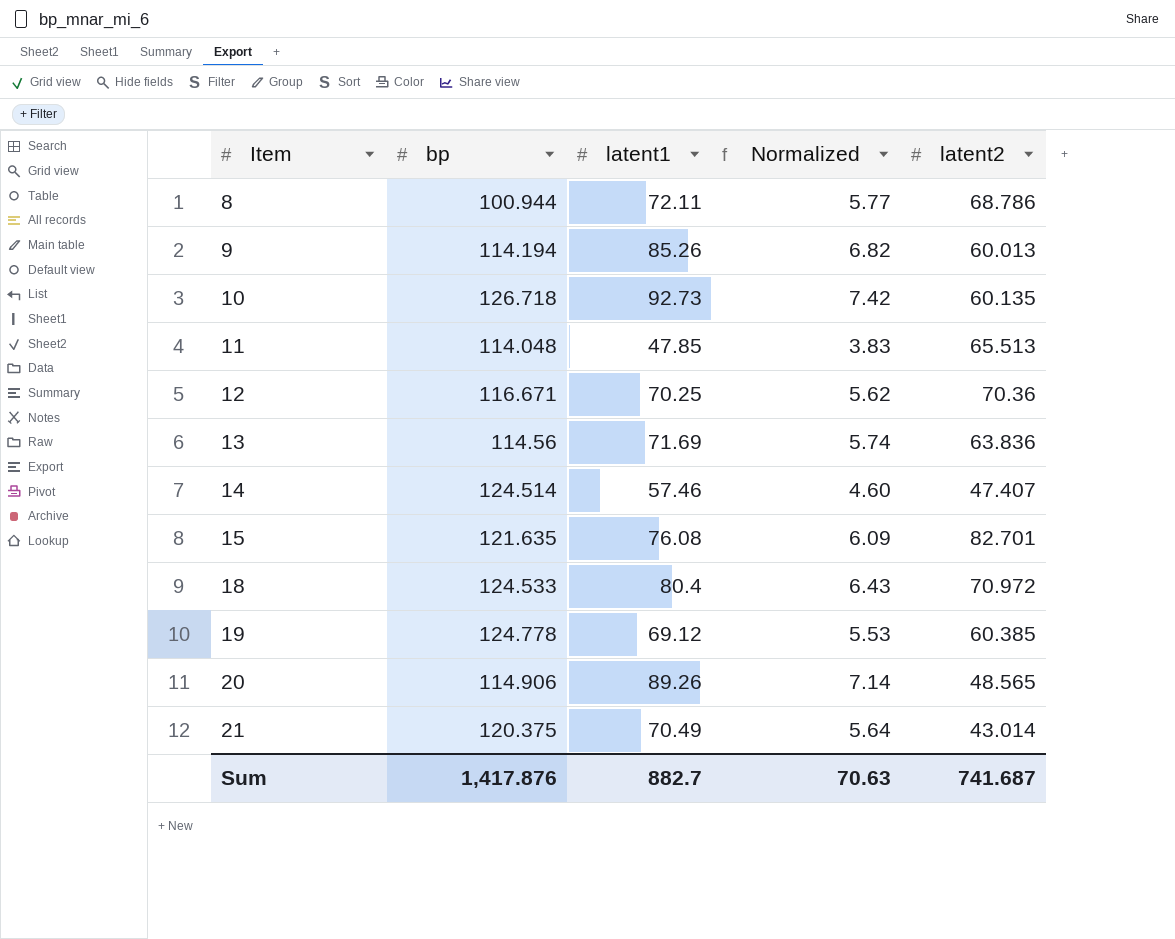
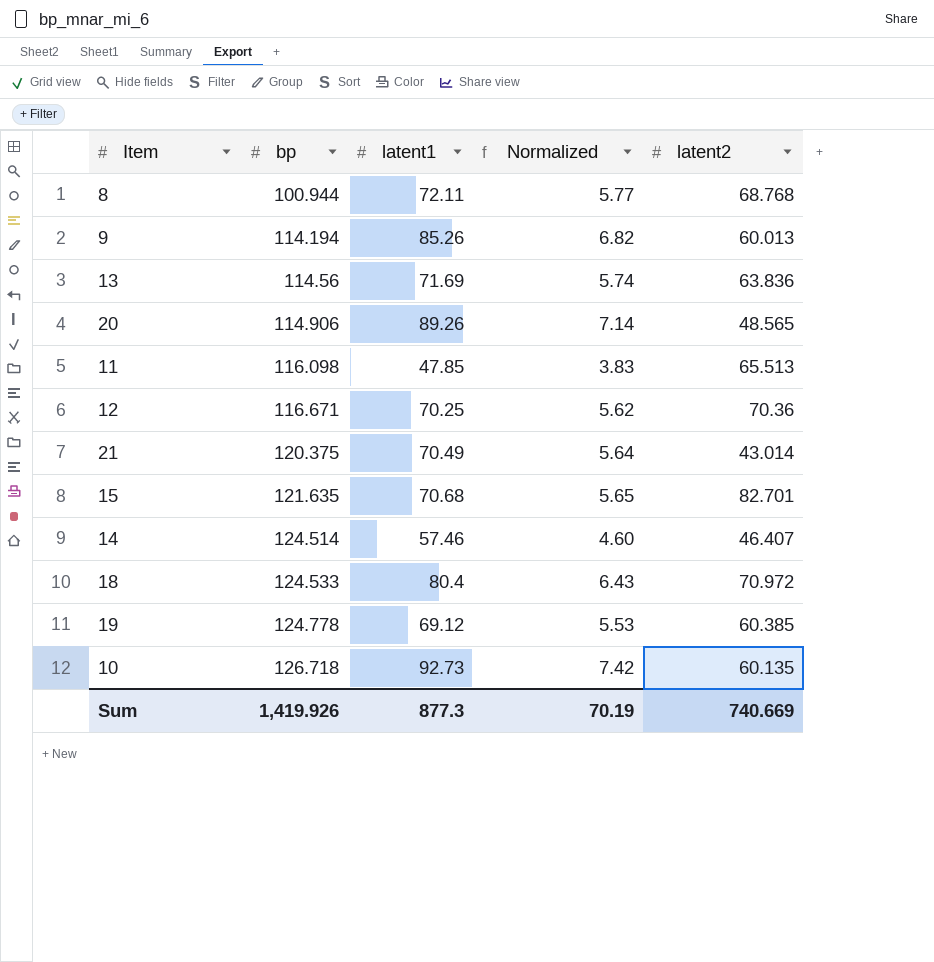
row order: Item ascending -> bp ascending
8 | latent2: 68.786 -> 68.768
11 | bp: 114.048 -> 116.098
15 | latent1: 76.08 -> 70.68
15 | Normalized: 6.09 -> 5.65
14 | latent2: 47.407 -> 46.407
Sum | bp: 1,417.876 -> 1,419.926
Sum | latent1: 882.7 -> 877.3
Sum | Normalized: 70.63 -> 70.19
Sum | latent2: 741.687 -> 740.669

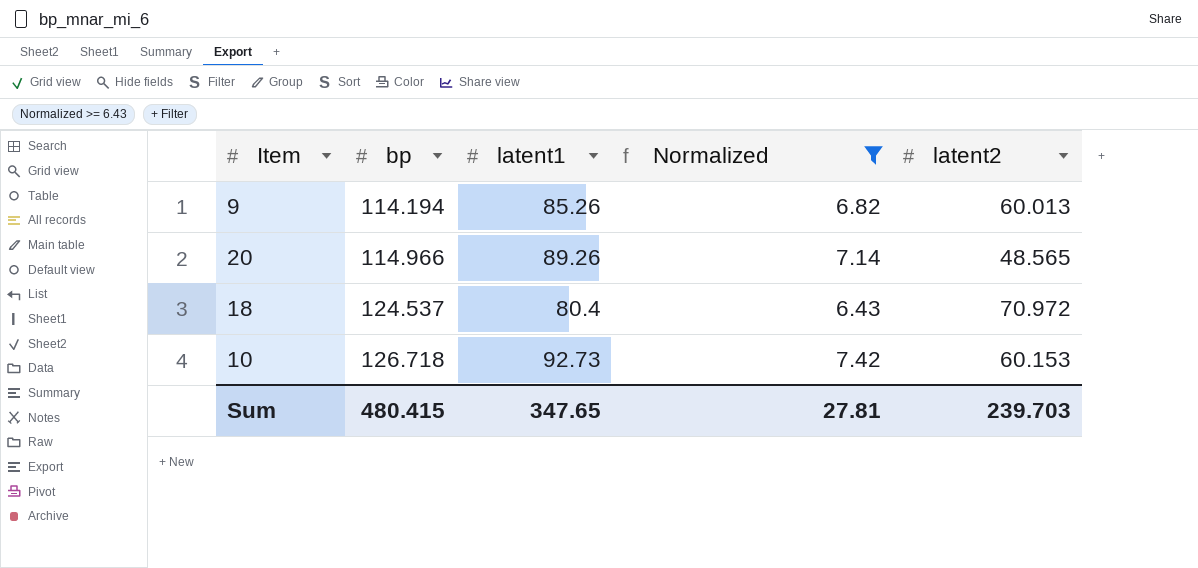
filter: none -> Normalized >= 6.43
20 | bp: 114.906 -> 114.966
18 | bp: 124.533 -> 124.537
10 | latent2: 60.135 -> 60.153
Sum | bp: 1,419.926 -> 480.415
Sum | latent1: 877.3 -> 347.65
Sum | Normalized: 70.19 -> 27.81
Sum | latent2: 740.669 -> 239.703

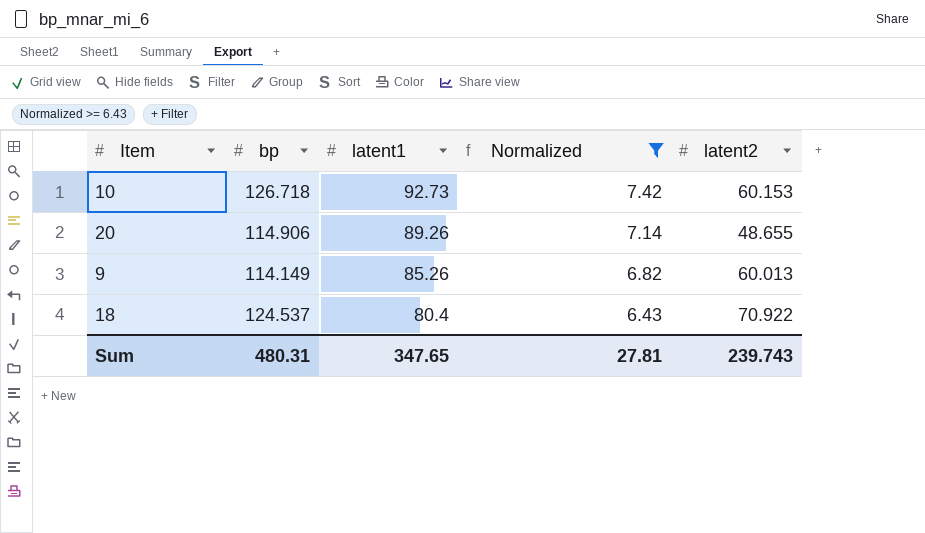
row order: bp ascending -> latent1 descending
20 | bp: 114.966 -> 114.906
20 | latent2: 48.565 -> 48.655
9 | bp: 114.194 -> 114.149
18 | latent2: 70.972 -> 70.922
Sum | bp: 480.415 -> 480.31
Sum | latent2: 239.703 -> 239.743

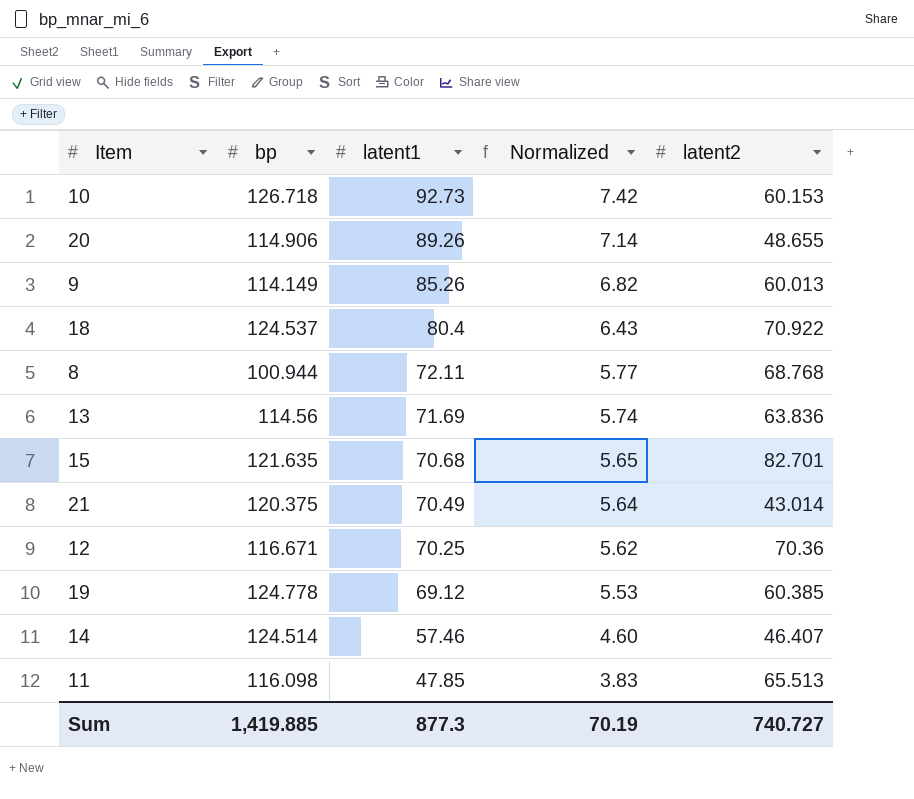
filter: Normalized >= 6.43 -> none
Sum | bp: 480.31 -> 1,419.885
Sum | latent1: 347.65 -> 877.3
Sum | Normalized: 27.81 -> 70.19
Sum | latent2: 239.743 -> 740.727

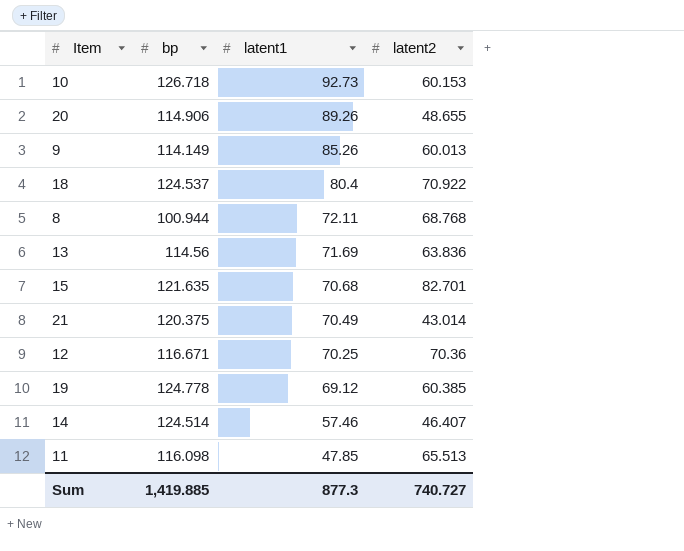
column Normalized | formula: [latent1] * 0.08 -> none

